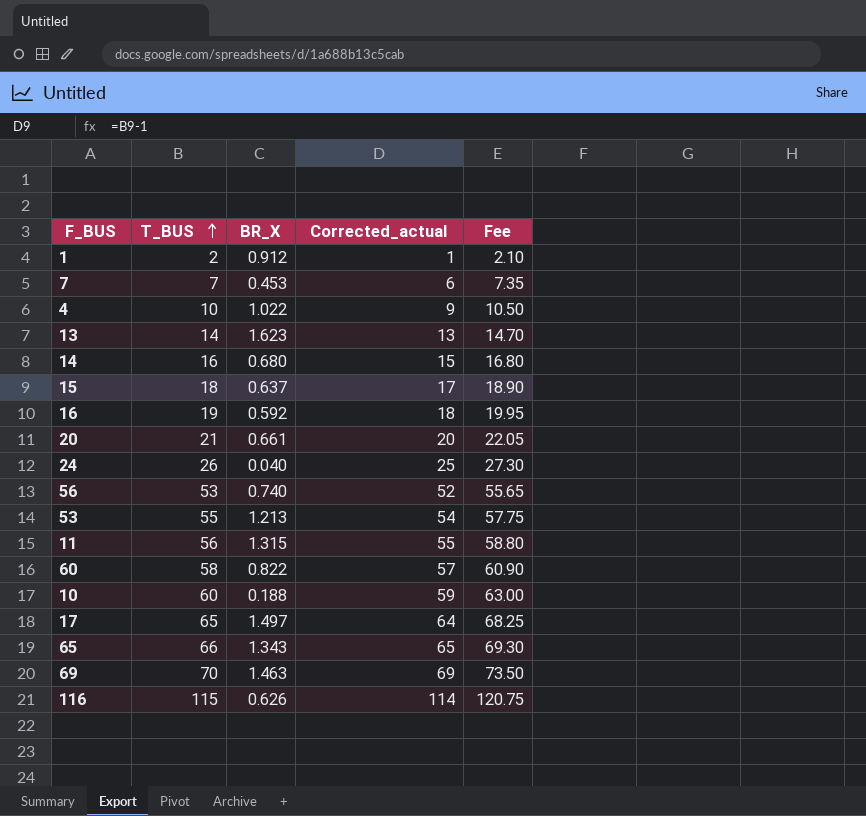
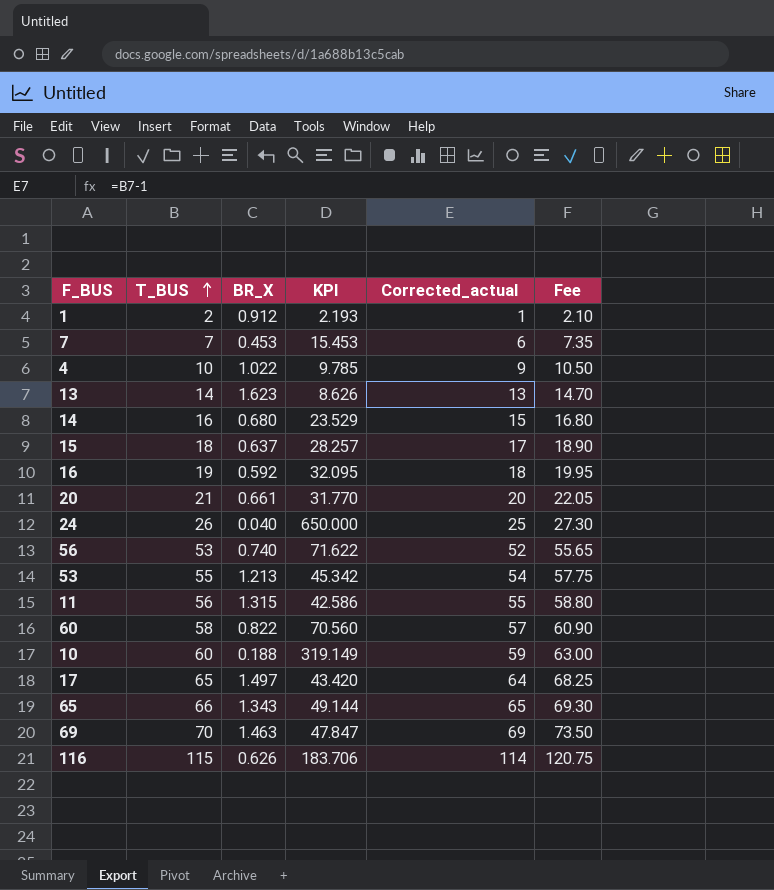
column KPI | formula: none -> [T_BUS] / [BR_X]

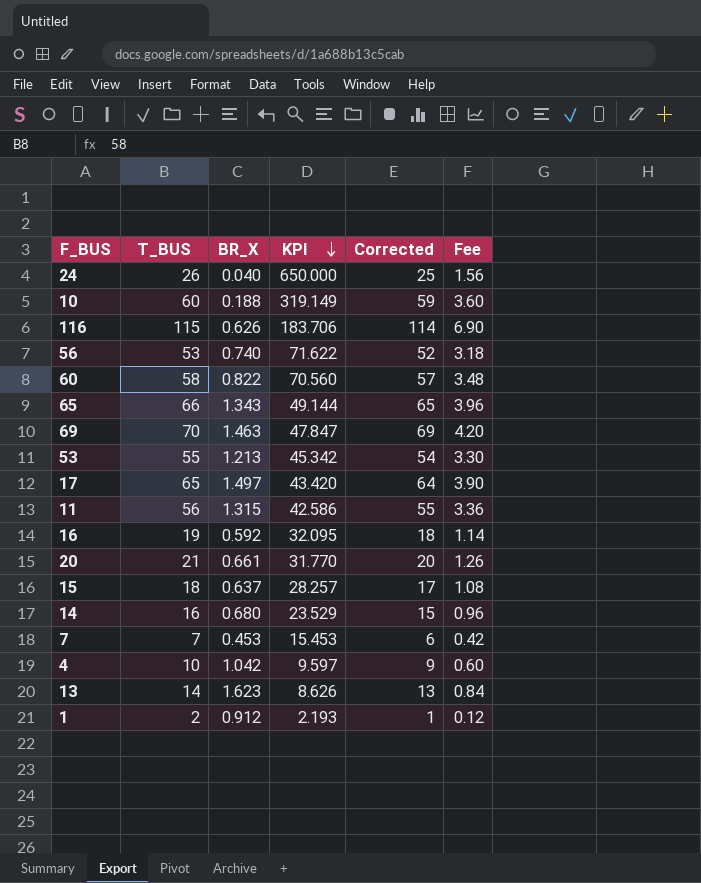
row order: T_BUS ascending -> KPI descending
column name: Corrected_actual -> Corrected
column Fee | formula: [T_BUS] * 1.05 -> [T_BUS] * 0.06
4 | BR_X: 1.022 -> 1.042
4 | KPI: 9.785 -> 9.597

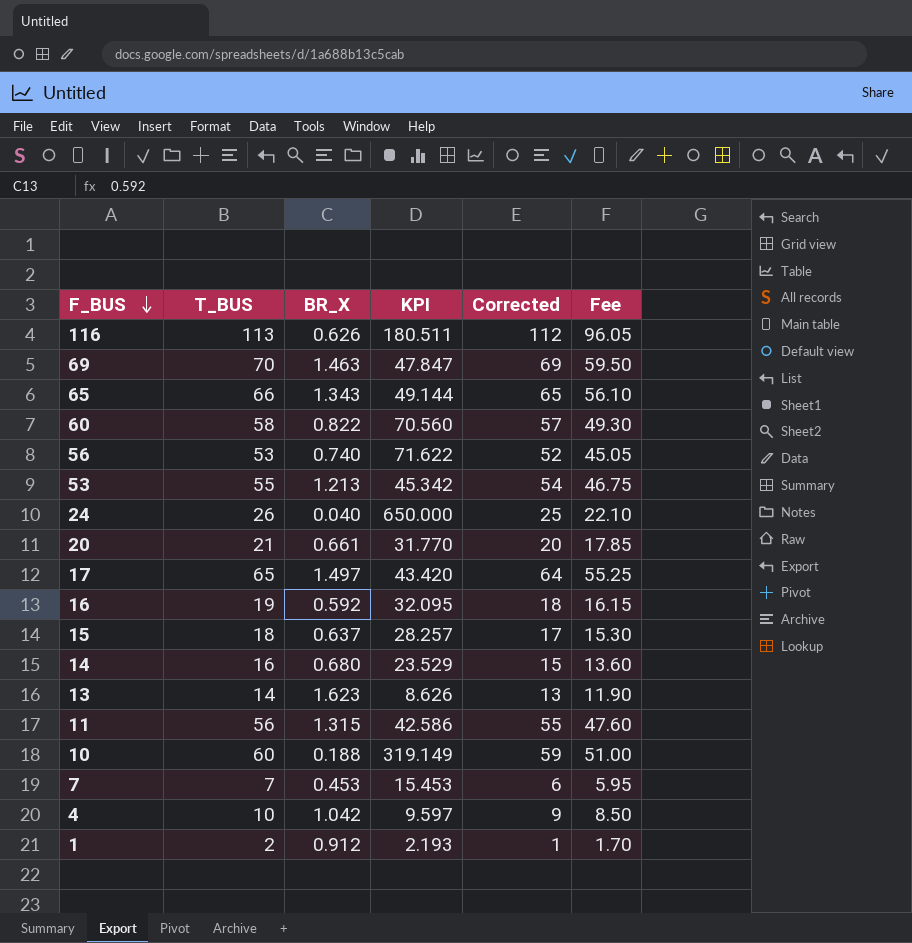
row order: KPI descending -> F_BUS descending
column Fee | formula: [T_BUS] * 0.06 -> [T_BUS] * 0.85
116 | T_BUS: 115 -> 113
116 | KPI: 183.706 -> 180.511
116 | Corrected: 114 -> 112

